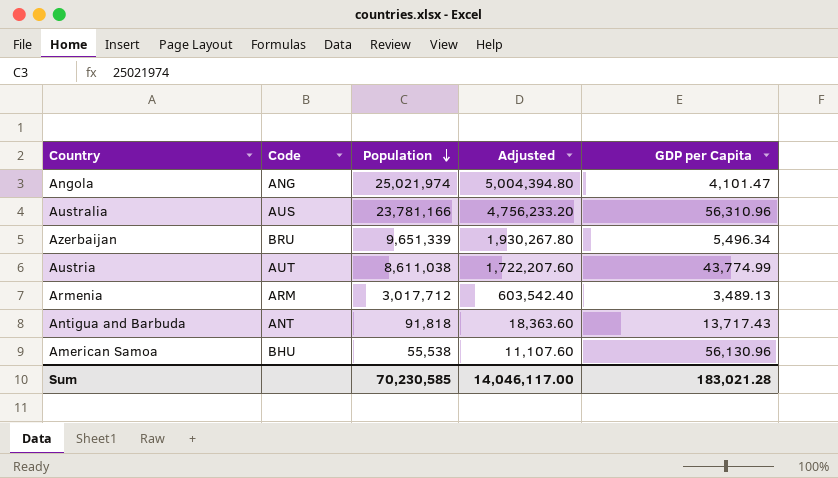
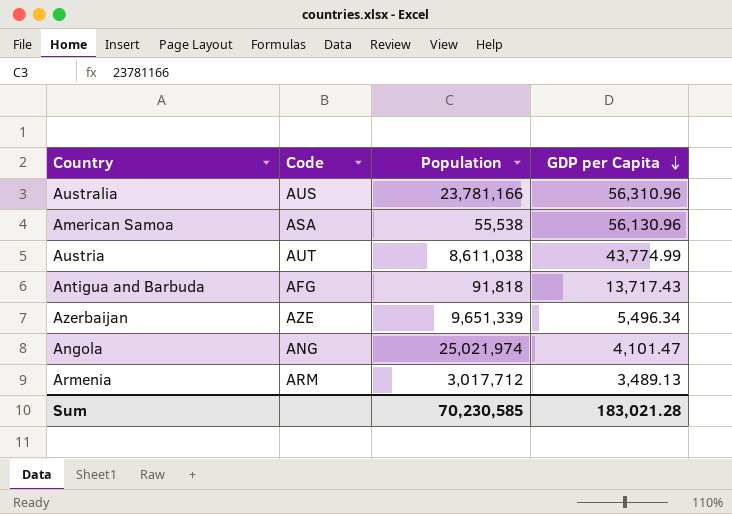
row order: Population descending -> GDP per Capita descending
column Adjusted | formula: [Population] * 0.2 -> none
American Samoa | Code: BHU -> ASA
Antigua and Barbuda | Code: ANT -> AFG
Azerbaijan | Code: BRU -> AZE

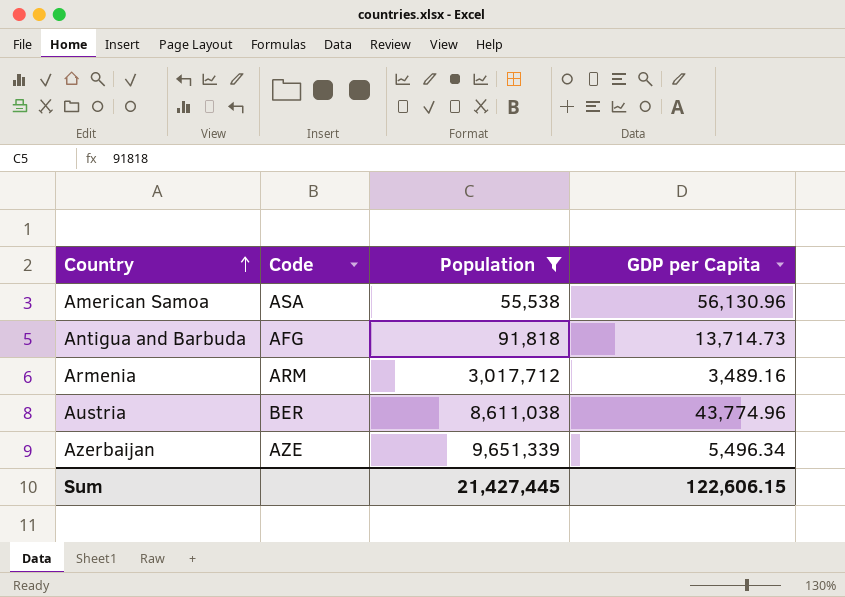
filter: none -> Population <= 9,651,339
row order: GDP per Capita descending -> Country ascending
Antigua and Barbuda | GDP per Capita: 13,717.43 -> 13,714.73
Armenia | GDP per Capita: 3,489.13 -> 3,489.16
Austria | Code: AUT -> BER
Austria | GDP per Capita: 43,774.99 -> 43,774.96
Sum | Population: 70,230,585 -> 21,427,445
Sum | GDP per Capita: 183,021.28 -> 122,606.15

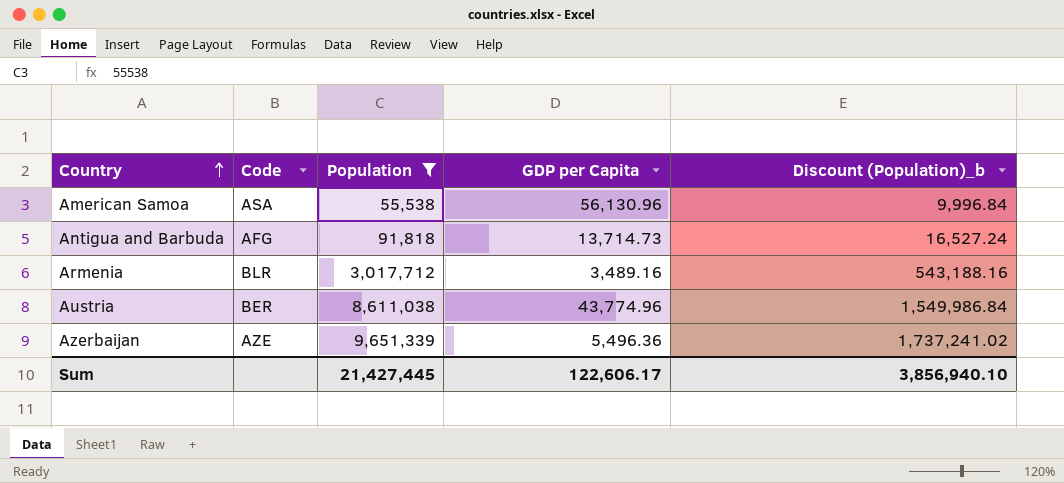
column Discount (Population)_b | formula: none -> [Population] * 0.18
Armenia | Code: ARM -> BLR
Azerbaijan | GDP per Capita: 5,496.34 -> 5,496.36
Sum | GDP per Capita: 122,606.15 -> 122,606.17

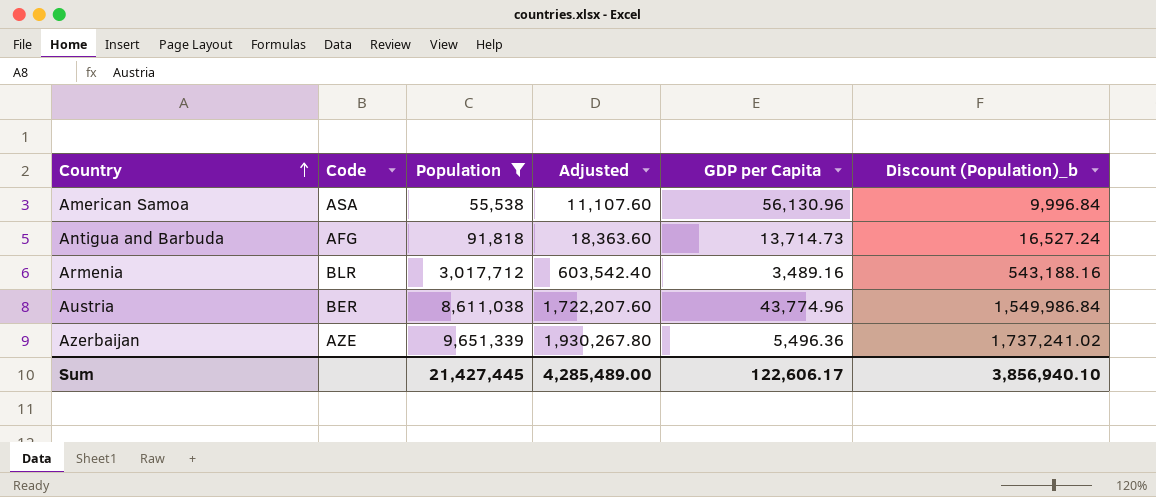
column Adjusted | formula: none -> [Population] * 0.2

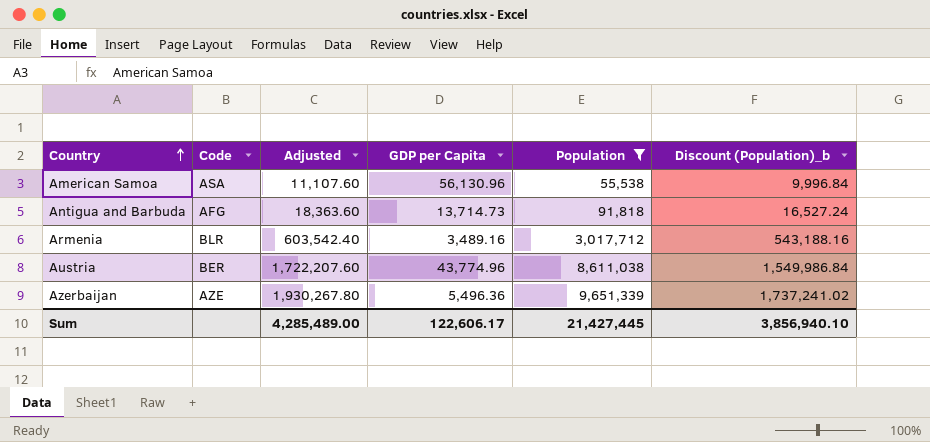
column Population | position: 3 -> 5

